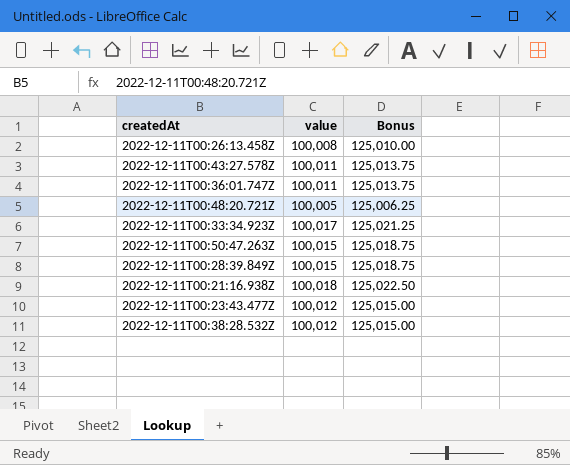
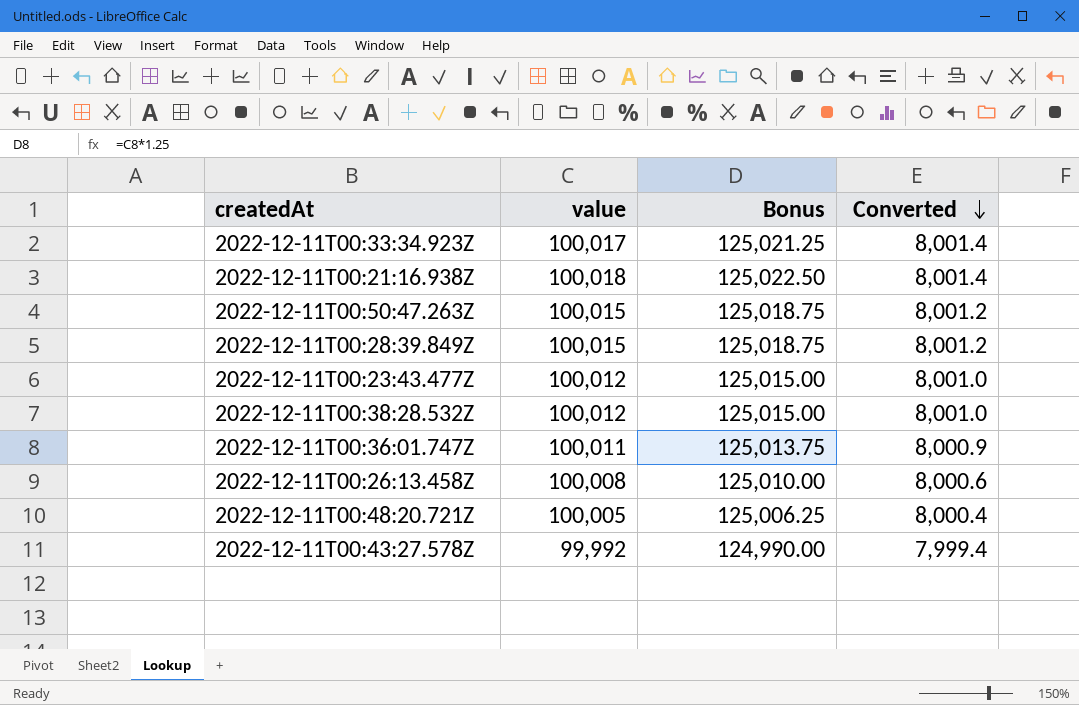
row order: none -> Converted descending
column Converted | formula: none -> [value] * 0.08
2022-12-11T00:43:27.578Z | value: 100,011 -> 99,992
2022-12-11T00:43:27.578Z | Bonus: 125,013.75 -> 124,990.00

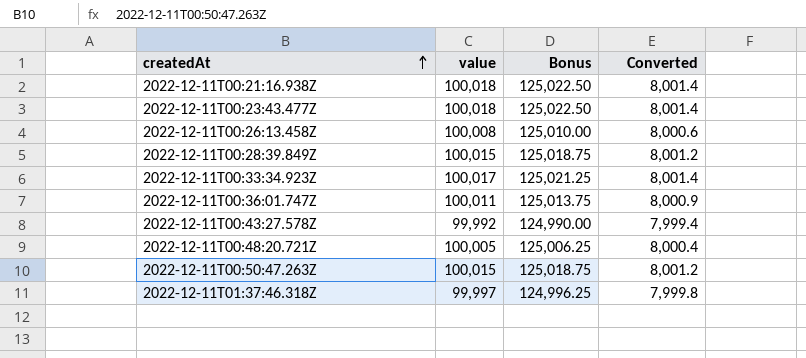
row order: Converted descending -> createdAt ascending
row 2022-12-11T00:38:28.532Z: 100,012 | 125,015.00 | 8,001.0 -> none
2022-12-11T00:23:43.477Z | value: 100,012 -> 100,018
2022-12-11T00:23:43.477Z | Bonus: 125,015.00 -> 125,022.50
2022-12-11T00:23:43.477Z | Converted: 8,001.0 -> 8,001.4
row 2022-12-11T01:37:46.318Z: none -> 99,997 | 124,996.25 | 7,999.8

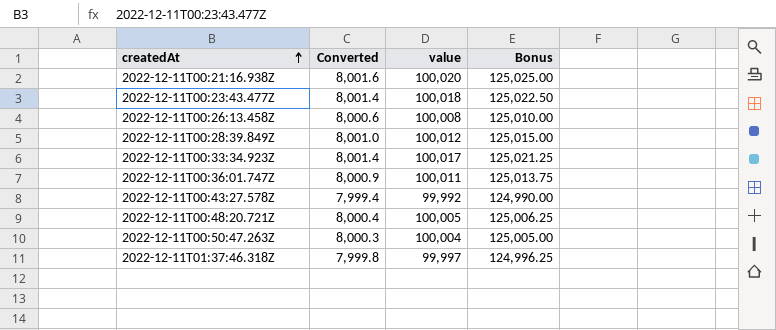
column Converted | position: 4 -> 2
2022-12-11T00:21:16.938Z | Converted: 8,001.4 -> 8,001.6
2022-12-11T00:21:16.938Z | value: 100,018 -> 100,020
2022-12-11T00:21:16.938Z | Bonus: 125,022.50 -> 125,025.00
2022-12-11T00:28:39.849Z | Converted: 8,001.2 -> 8,001.0
2022-12-11T00:28:39.849Z | value: 100,015 -> 100,012
2022-12-11T00:28:39.849Z | Bonus: 125,018.75 -> 125,015.00
2022-12-11T00:50:47.263Z | Converted: 8,001.2 -> 8,000.3
2022-12-11T00:50:47.263Z | value: 100,015 -> 100,004
2022-12-11T00:50:47.263Z | Bonus: 125,018.75 -> 125,005.00

